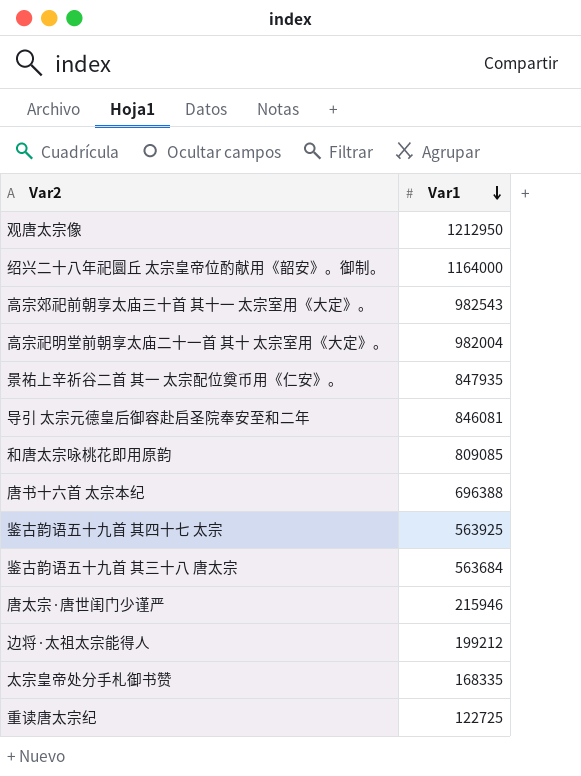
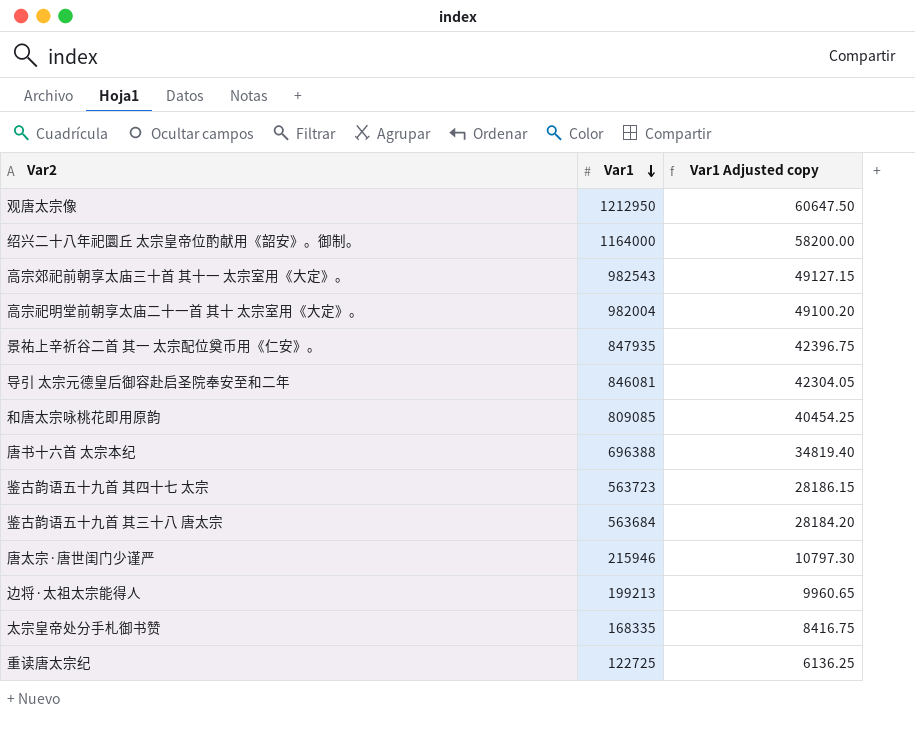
column Var1 Adjusted copy | formula: none -> [Var1] * 0.05
鉴古韵语五十九首 其四十七 太宗 | Var1: 563925 -> 563723
边将·太祖太宗能得人 | Var1: 199212 -> 199213

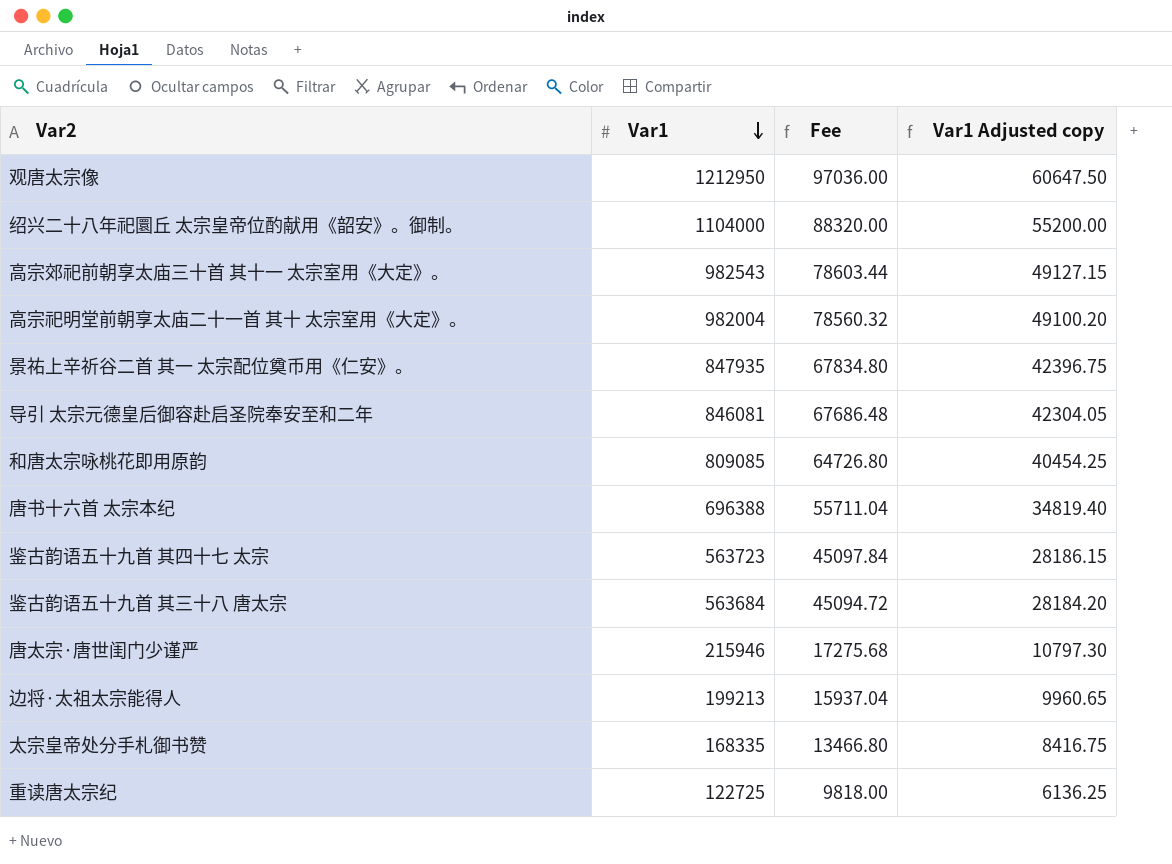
column Fee | formula: none -> [Var1] * 0.08
绍兴二十八年祀圜丘 太宗皇帝位酌献用《韶安》。御制。 | Var1: 1164000 -> 1104000
绍兴二十八年祀圜丘 太宗皇帝位酌献用《韶安》。御制。 | Var1 Adjusted copy: 58200.00 -> 55200.00

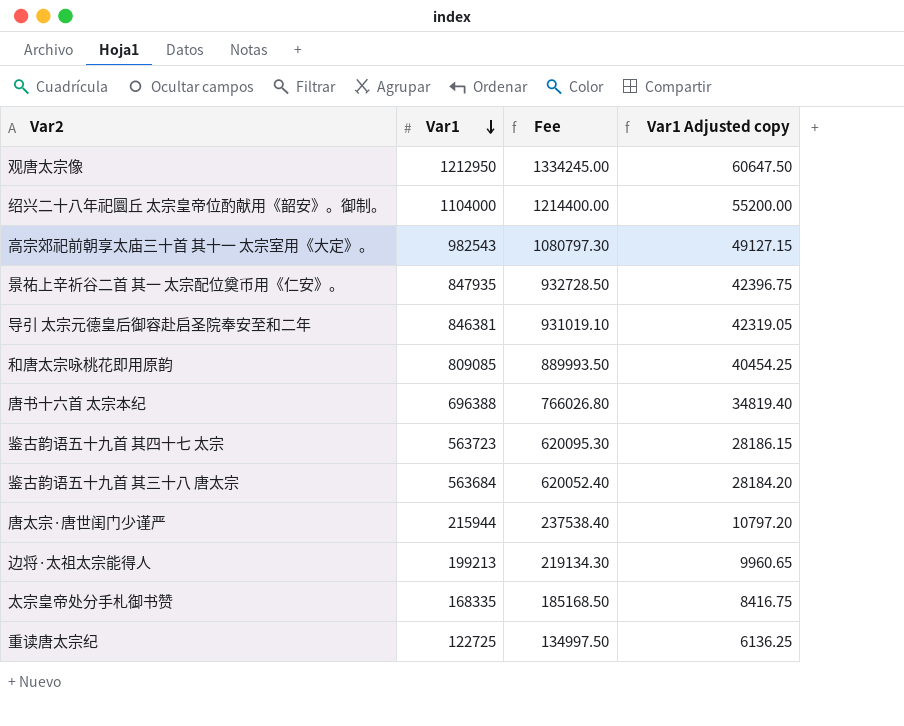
column Fee | formula: [Var1] * 0.08 -> [Var1] * 1.1
row 高宗祀明堂前朝享太庙二十一首 其十 太宗室用《大定》。: 982004 | 78560.32 | 49100.20 -> none
导引 太宗元德皇后御容赴启圣院奉安至和二年 | Var1: 846081 -> 846381
导引 太宗元德皇后御容赴启圣院奉安至和二年 | Var1 Adjusted copy: 42304.05 -> 42319.05
唐太宗·唐世闺门少谨严 | Var1: 215946 -> 215944
唐太宗·唐世闺门少谨严 | Var1 Adjusted copy: 10797.30 -> 10797.20

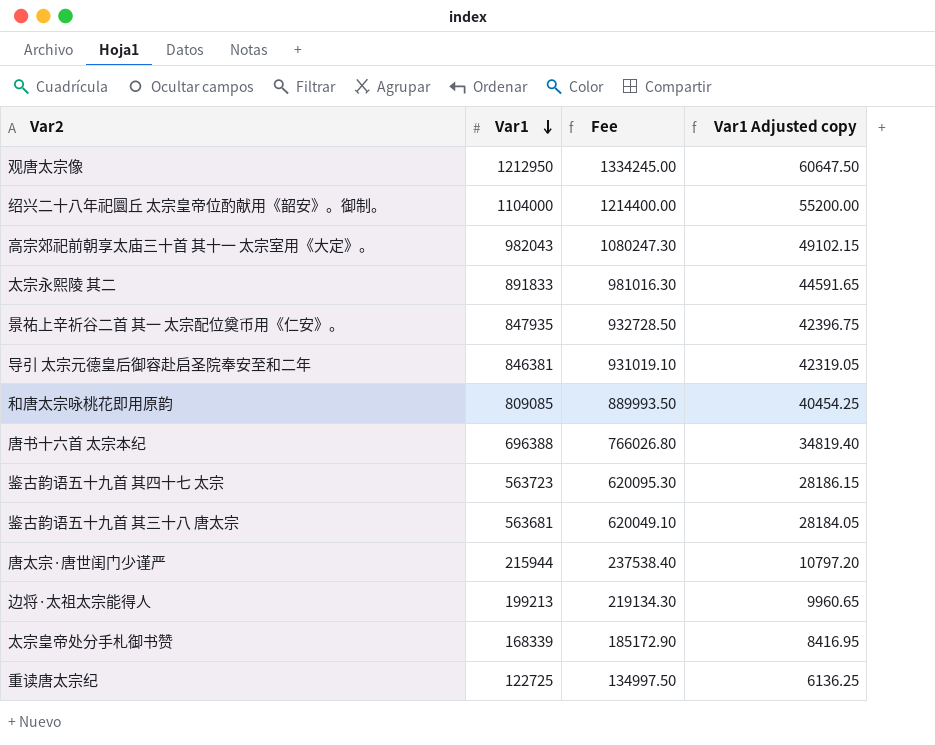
高宗郊祀前朝享太庙三十首 其十一 太宗室用《大定》。 | Var1: 982543 -> 982043
高宗郊祀前朝享太庙三十首 其十一 太宗室用《大定》。 | Fee: 1080797.30 -> 1080247.30
高宗郊祀前朝享太庙三十首 其十一 太宗室用《大定》。 | Var1 Adjusted copy: 49127.15 -> 49102.15
row 太宗永熙陵 其二: none -> 891833 | 981016.30 | 44591.65
鉴古韵语五十九首 其三十八 唐太宗 | Var1: 563684 -> 563681
鉴古韵语五十九首 其三十八 唐太宗 | Fee: 620052.40 -> 620049.10
鉴古韵语五十九首 其三十八 唐太宗 | Var1 Adjusted copy: 28184.20 -> 28184.05
太宗皇帝处分手札御书赞 | Var1: 168335 -> 168339
太宗皇帝处分手札御书赞 | Fee: 185168.50 -> 185172.90
太宗皇帝处分手札御书赞 | Var1 Adjusted copy: 8416.75 -> 8416.95

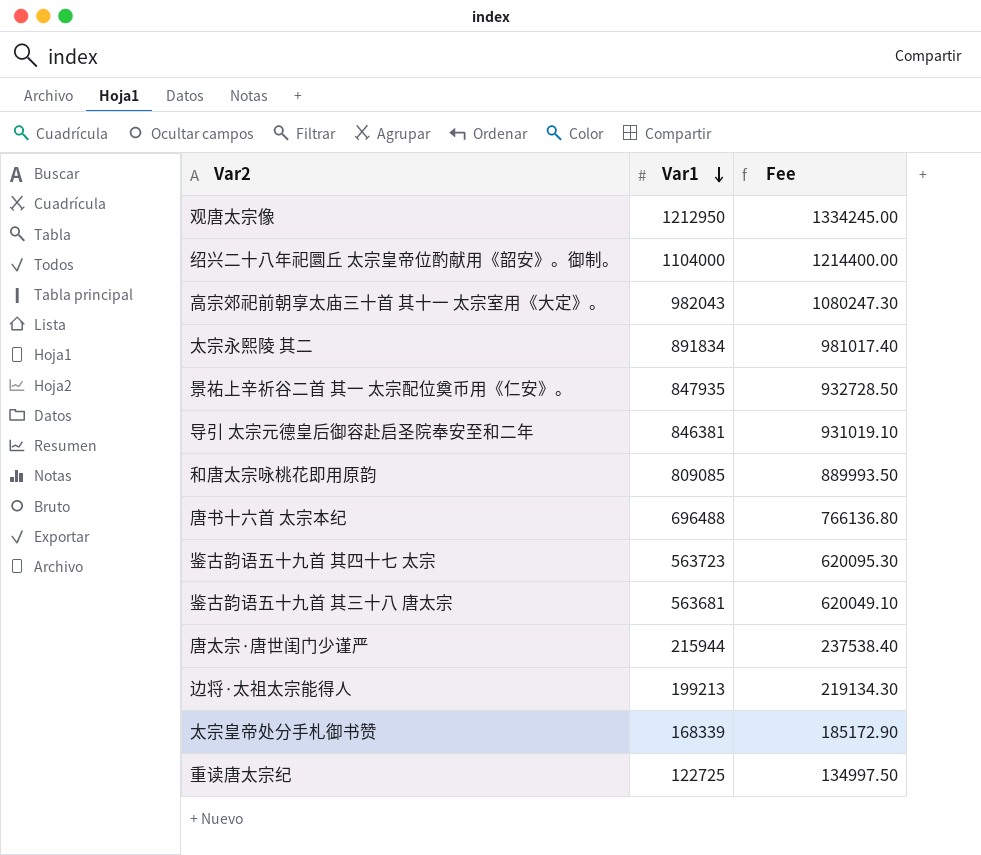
column Var1 Adjusted copy | formula: [Var1] * 0.05 -> none
太宗永熙陵 其二 | Var1: 891833 -> 891834
太宗永熙陵 其二 | Fee: 981016.30 -> 981017.40
唐书十六首 太宗本纪 | Var1: 696388 -> 696488
唐书十六首 太宗本纪 | Fee: 766026.80 -> 766136.80

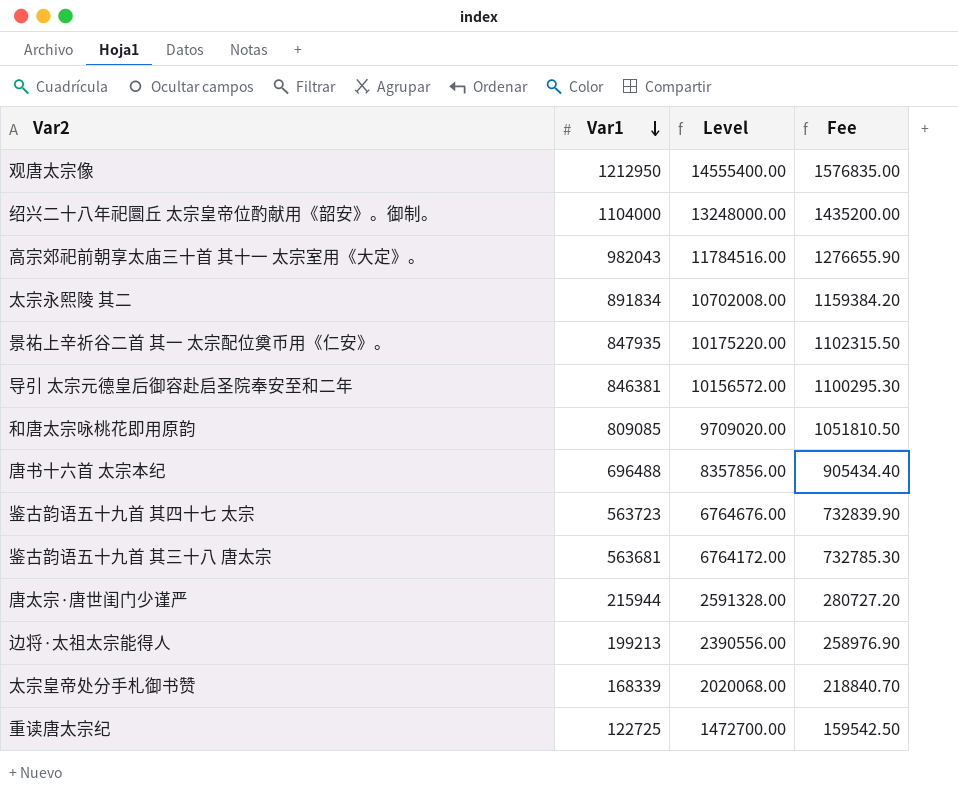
column Level | formula: none -> [Var1] * 12
column Fee | formula: [Var1] * 1.1 -> [Var1] * 1.3

